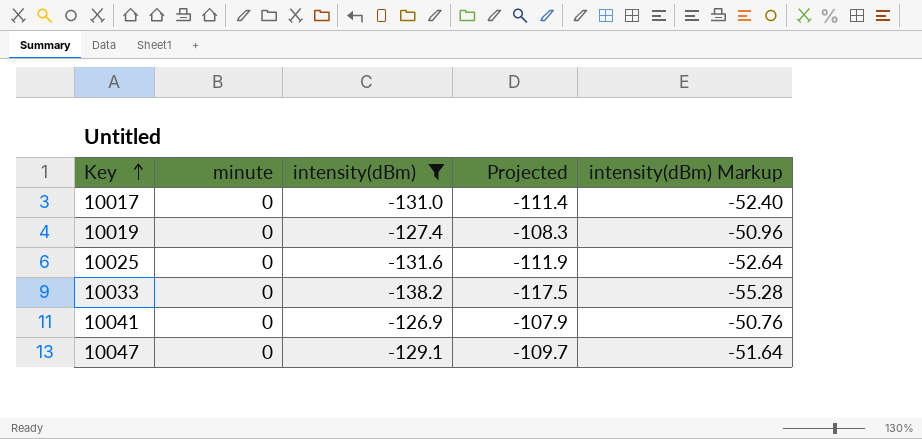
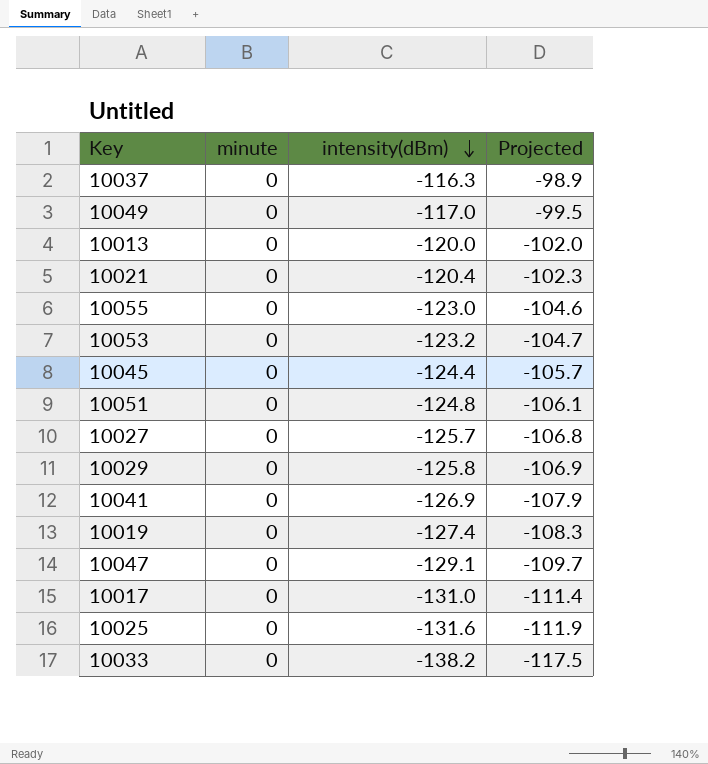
filter: intensity(dBm) <= -126.9 -> none
row order: Key ascending -> intensity(dBm) descending
column intensity(dBm) Markup | formula: [intensity(dBm)] * 0.4 -> none

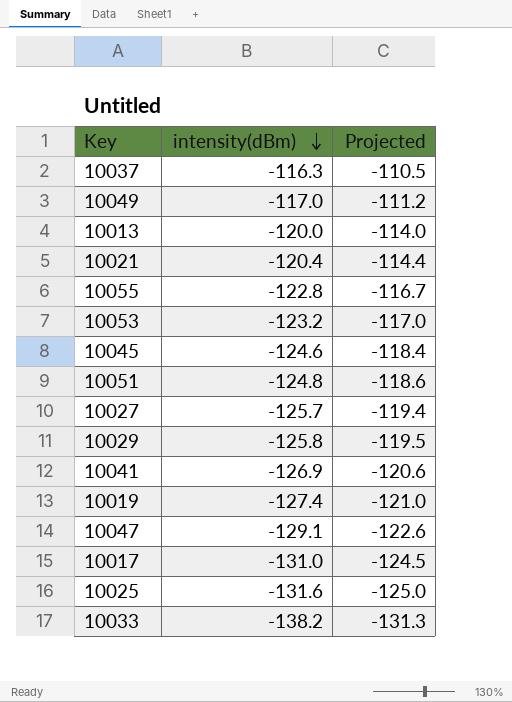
column minute | position: 2 -> none
column Projected | formula: [intensity(dBm)] * 0.85 -> [intensity(dBm)] * 0.95
10055 | intensity(dBm): -123.0 -> -122.8
10045 | intensity(dBm): -124.4 -> -124.6

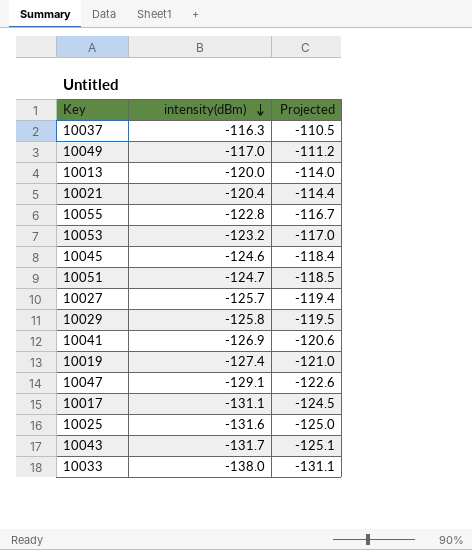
10051 | intensity(dBm): -124.8 -> -124.7
10051 | Projected: -118.6 -> -118.5
10017 | intensity(dBm): -131.0 -> -131.1
row 10043: none -> -131.7 | -125.1
10033 | intensity(dBm): -138.2 -> -138.0
10033 | Projected: -131.3 -> -131.1

